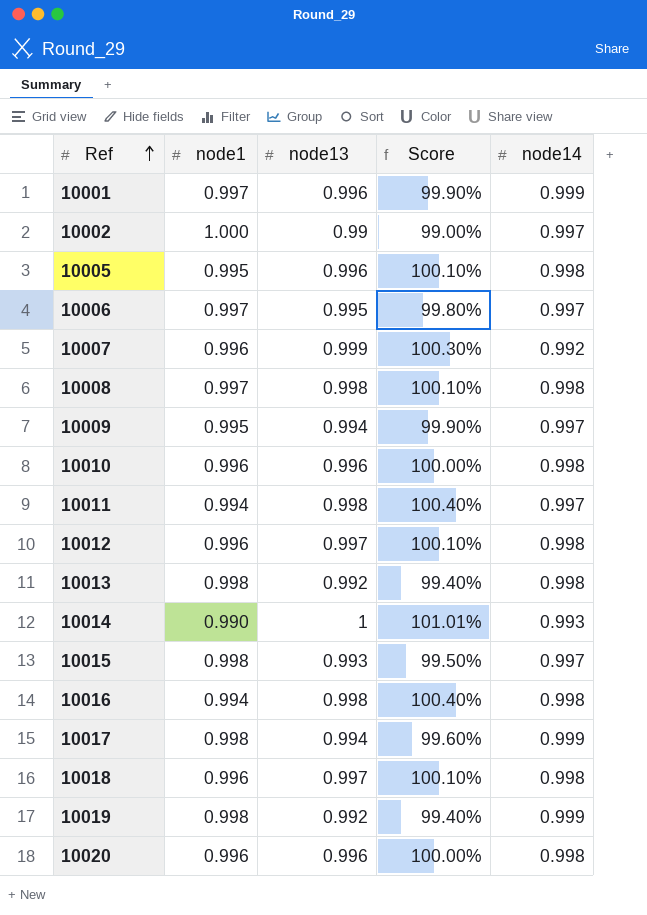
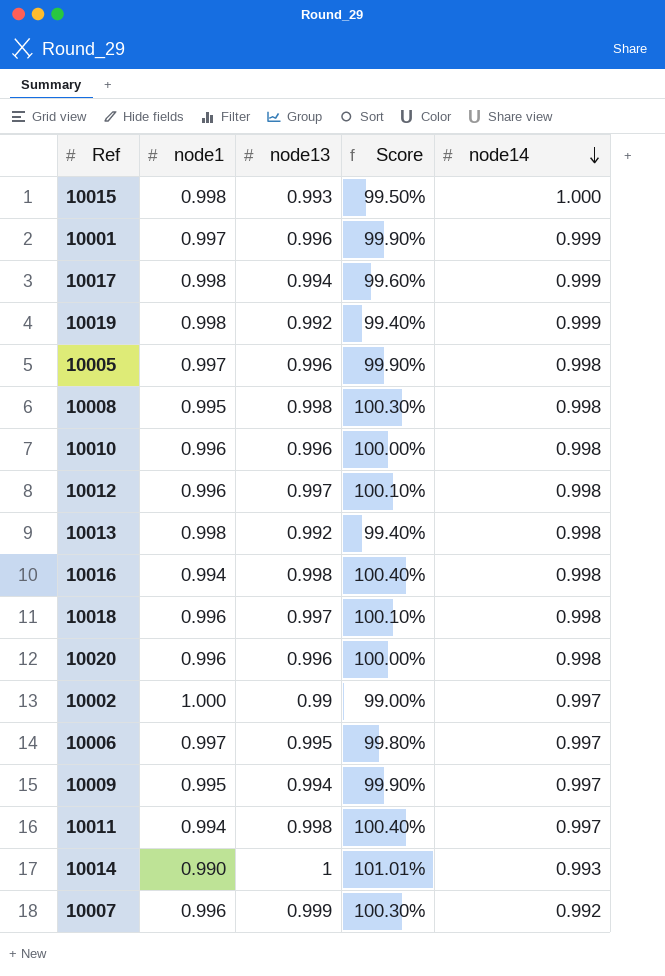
row order: Ref ascending -> node14 descending
10015 | node14: 0.997 -> 1.000
10005 | node1: 0.995 -> 0.997
10005 | Score: 100.10% -> 99.90%
10008 | node1: 0.997 -> 0.995
10008 | Score: 100.10% -> 100.30%

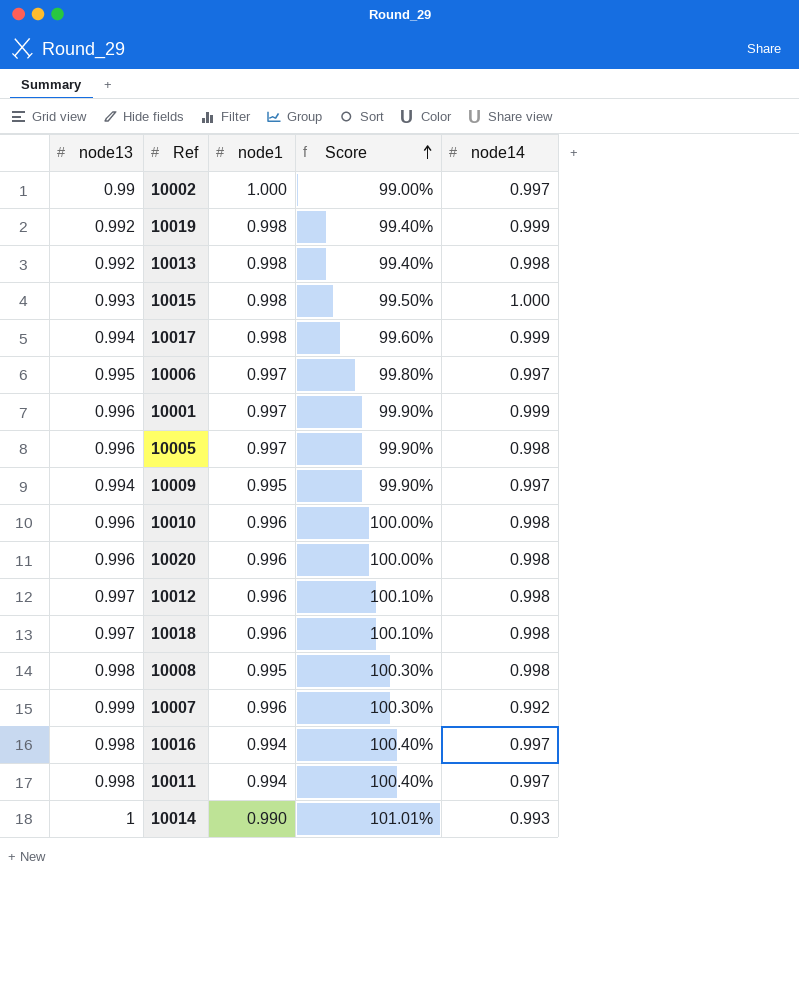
row order: node14 descending -> Score ascending
column node13 | position: 3 -> 1
10016 | node14: 0.998 -> 0.997

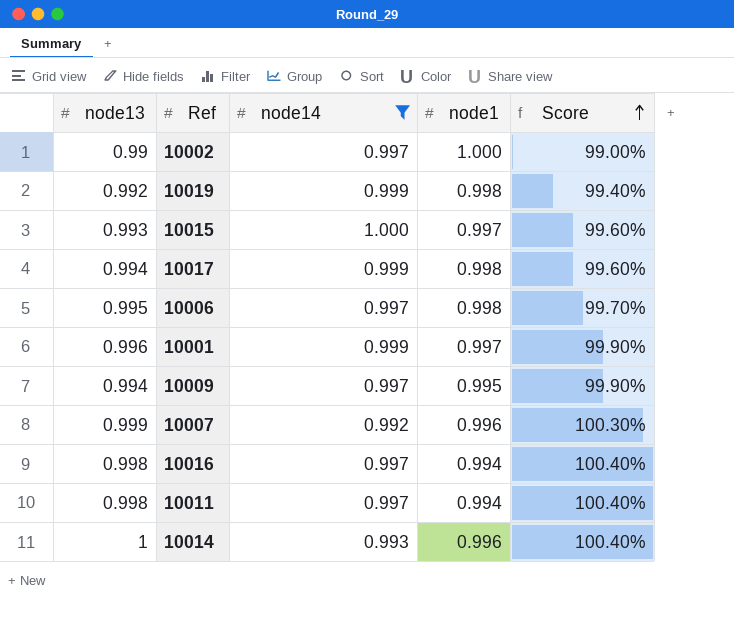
filter: none -> node14 != 0.998
column node14 | position: 5 -> 3
10015 | node1: 0.998 -> 0.997
10015 | Score: 99.50% -> 99.60%
10006 | node1: 0.997 -> 0.998
10006 | Score: 99.80% -> 99.70%
10014 | node1: 0.990 -> 0.996
10014 | Score: 101.01% -> 100.40%

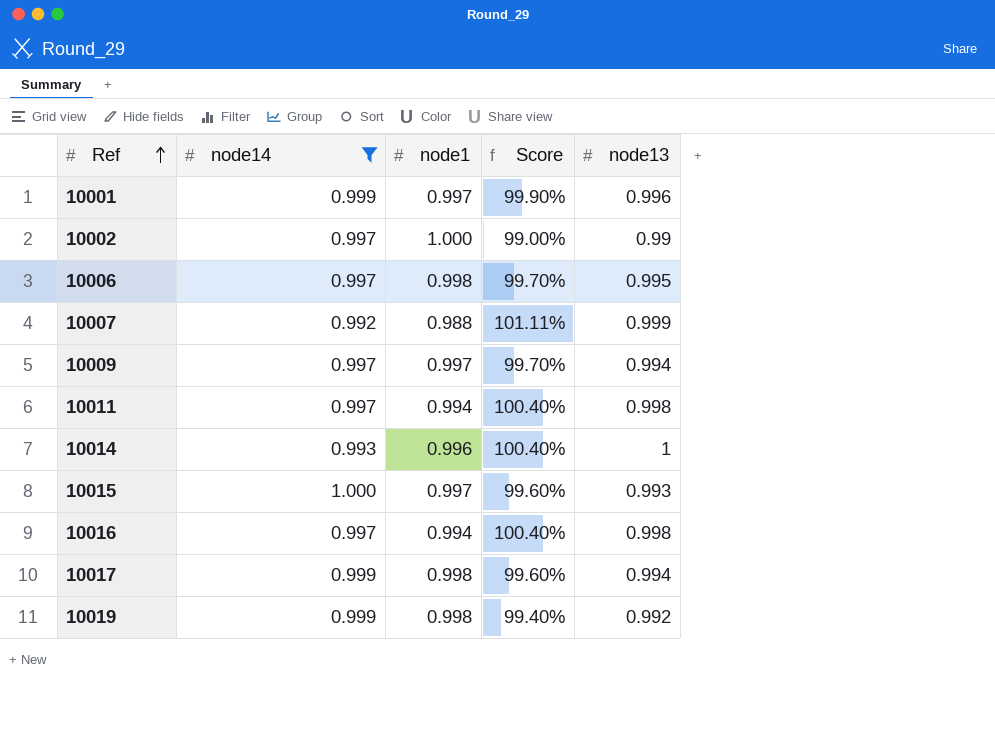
row order: Score ascending -> Ref ascending
column node13 | position: 1 -> 5
10007 | node1: 0.996 -> 0.988
10007 | Score: 100.30% -> 101.11%
10009 | node1: 0.995 -> 0.997
10009 | Score: 99.90% -> 99.70%

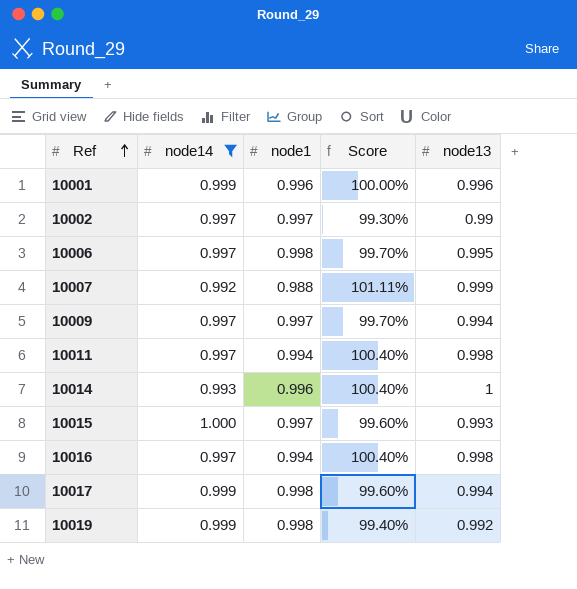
10001 | node1: 0.997 -> 0.996
10001 | Score: 99.90% -> 100.00%
10002 | node1: 1.000 -> 0.997
10002 | Score: 99.00% -> 99.30%

